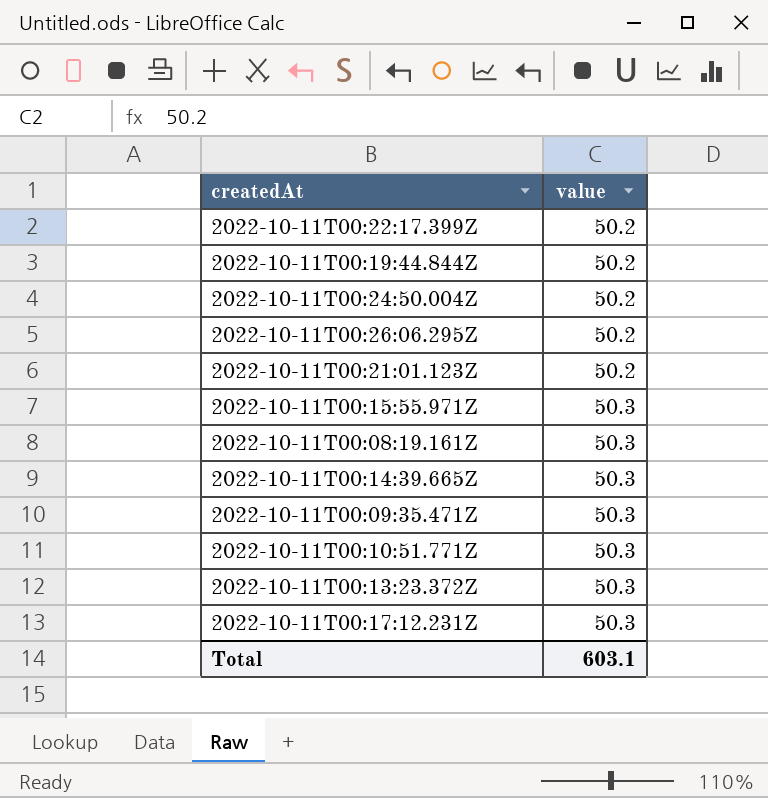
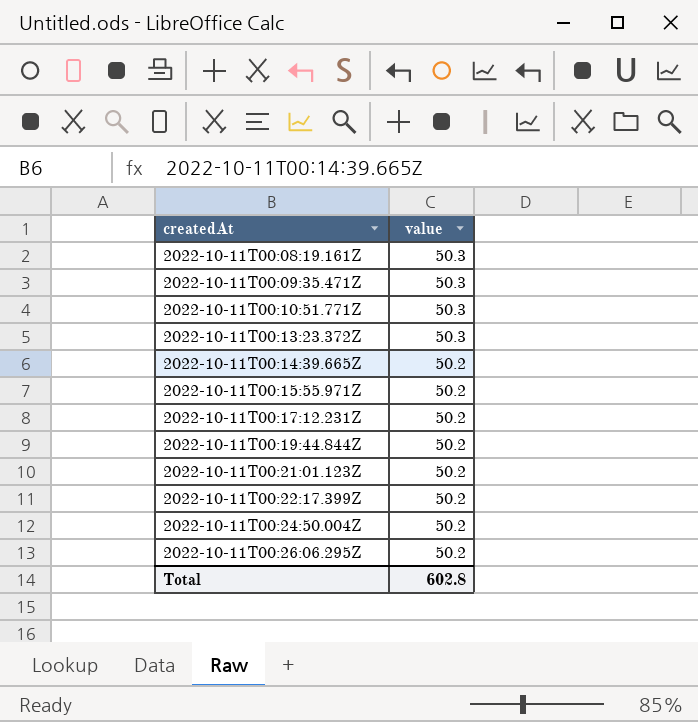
row order: value ascending -> createdAt ascending
2022-10-11T00:14:39.665Z | value: 50.3 -> 50.2
2022-10-11T00:15:55.971Z | value: 50.3 -> 50.2
2022-10-11T00:17:12.231Z | value: 50.3 -> 50.2
Total | value: 603.1 -> 602.8

